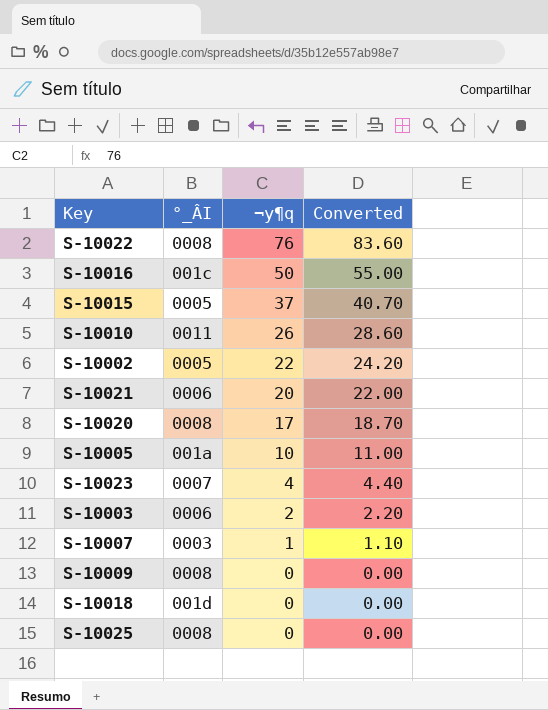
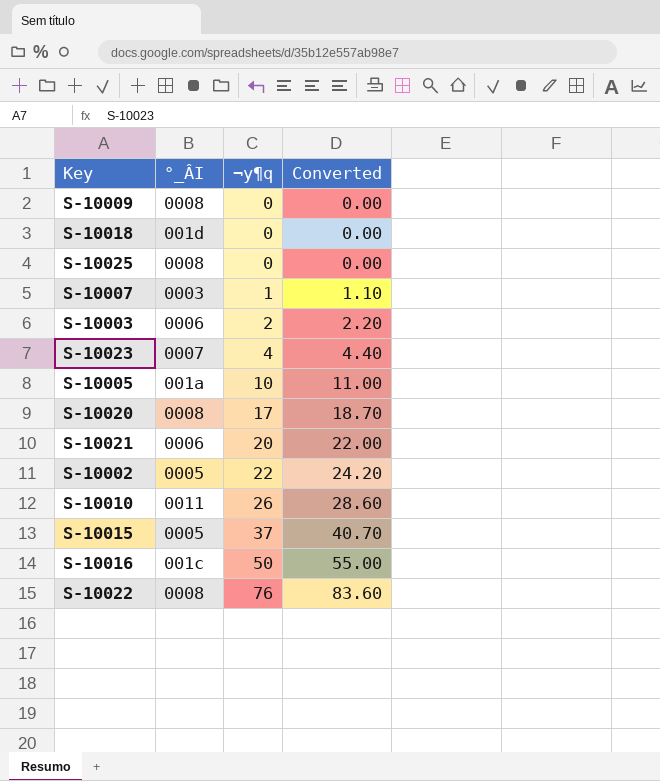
row order: ¬y¶q descending -> ¬y¶q ascending

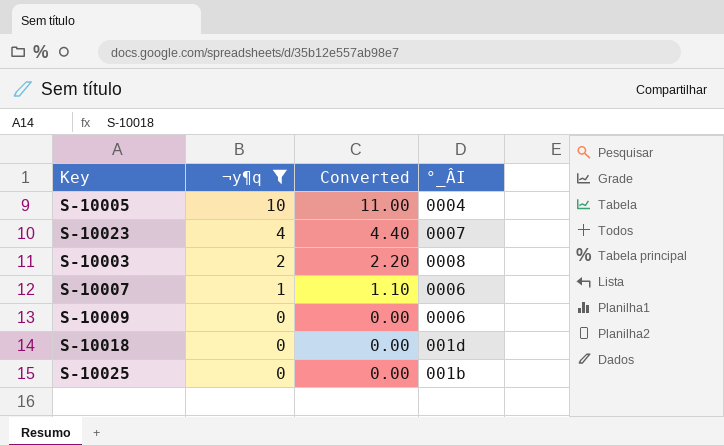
filter: none -> ¬y¶q <= 10
row order: ¬y¶q ascending -> ¬y¶q descending
column °_ÂI | position: 2 -> 4
S-10005 | °_ÂI: 001a -> 0004
S-10003 | °_ÂI: 0006 -> 0008
S-10007 | °_ÂI: 0003 -> 0006
S-10009 | °_ÂI: 0008 -> 0006
S-10025 | °_ÂI: 0008 -> 001b

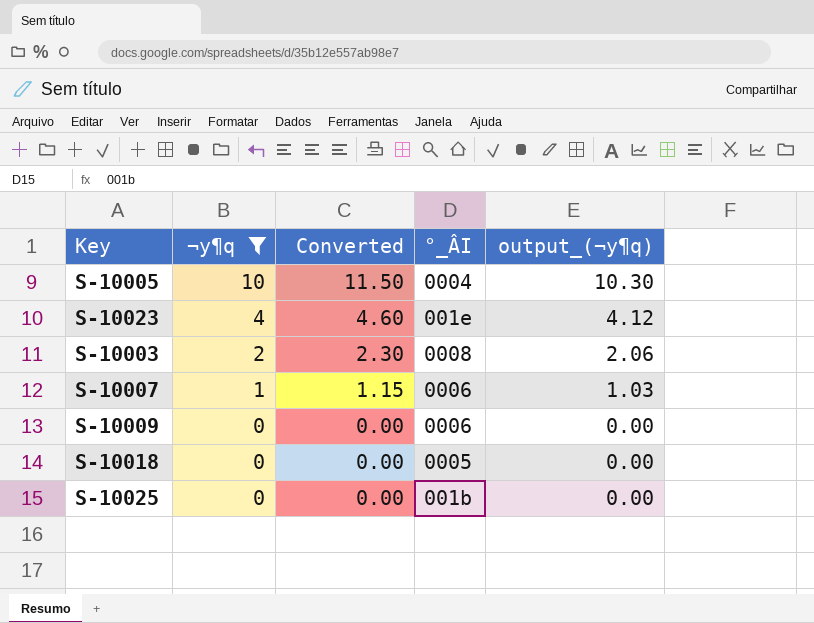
column Converted | formula: [¬y¶q] * 1.1 -> [¬y¶q] * 1.15
column output_(¬y¶q) | formula: none -> [¬y¶q] * 1.03
S-10023 | °_ÂI: 0007 -> 001e
S-10018 | °_ÂI: 001d -> 0005

